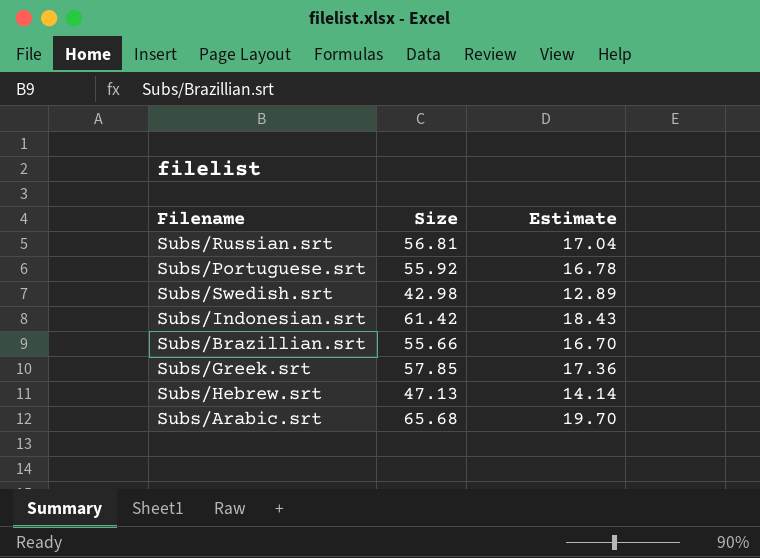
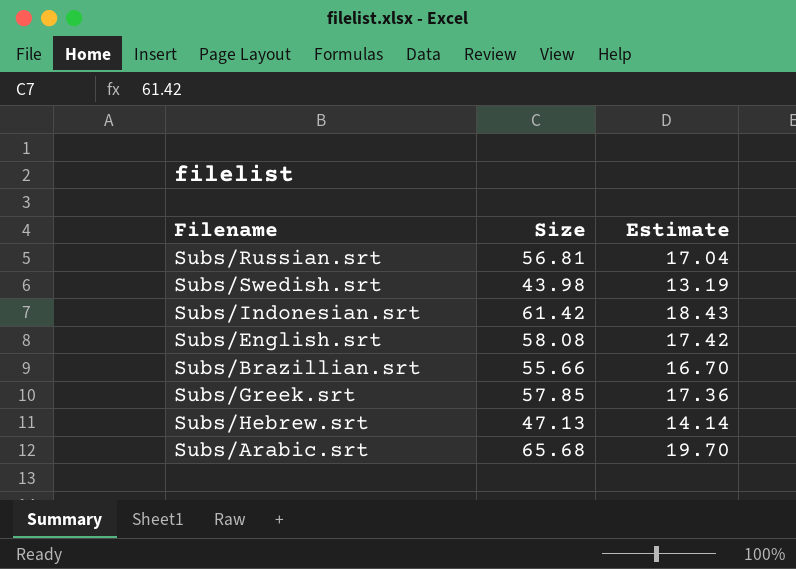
row Subs/Portuguese.srt: 55.92 | 16.78 -> none
Subs/Swedish.srt | Size: 42.98 -> 43.98
Subs/Swedish.srt | Estimate: 12.89 -> 13.19
row Subs/English.srt: none -> 58.08 | 17.42

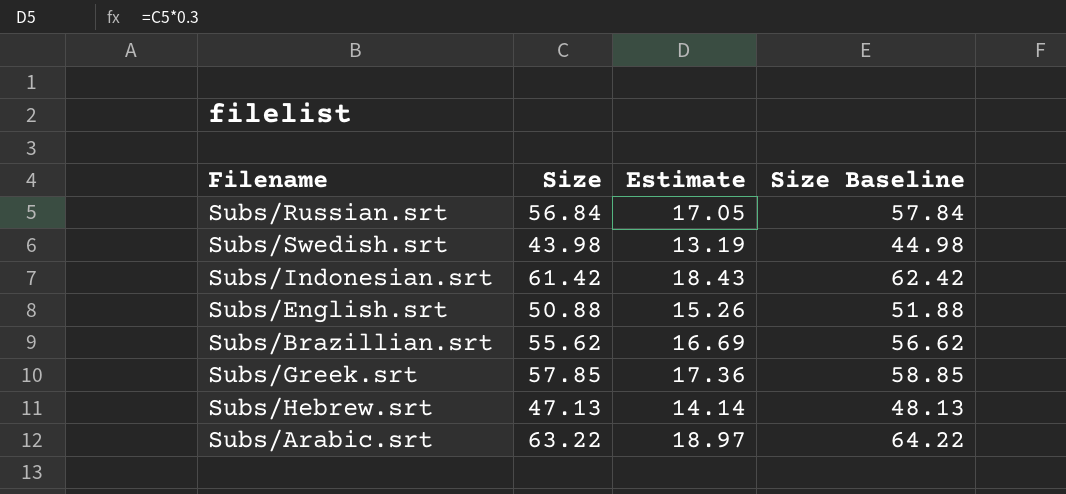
column Size Baseline | formula: none -> [Size] + 1
Subs/Russian.srt | Size: 56.81 -> 56.84
Subs/Russian.srt | Estimate: 17.04 -> 17.05
Subs/English.srt | Size: 58.08 -> 50.88
Subs/English.srt | Estimate: 17.42 -> 15.26
Subs/Brazillian.srt | Size: 55.66 -> 55.62
Subs/Brazillian.srt | Estimate: 16.70 -> 16.69
Subs/Arabic.srt | Size: 65.68 -> 63.22
Subs/Arabic.srt | Estimate: 19.70 -> 18.97

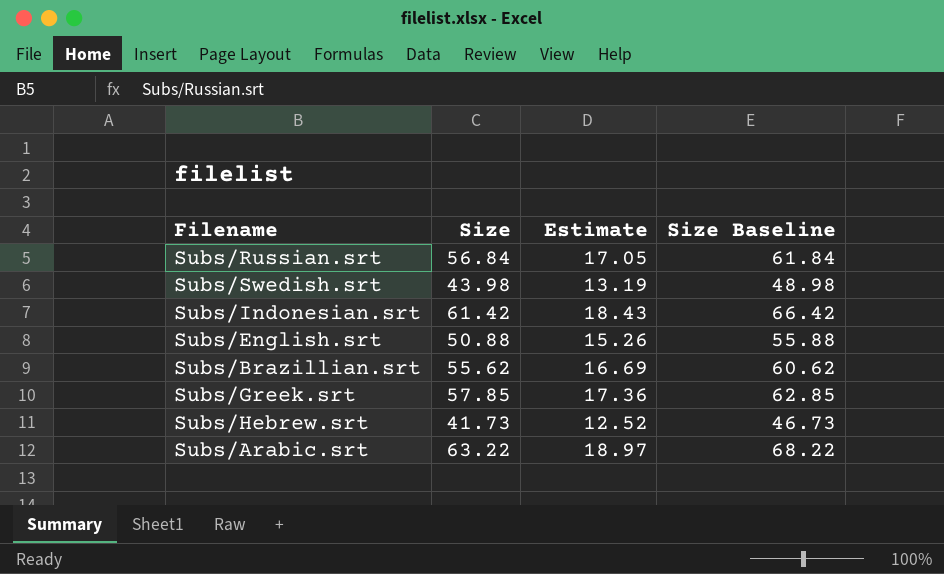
column Size Baseline | formula: [Size] + 1 -> [Size] + 5
Subs/Hebrew.srt | Size: 47.13 -> 41.73
Subs/Hebrew.srt | Estimate: 14.14 -> 12.52

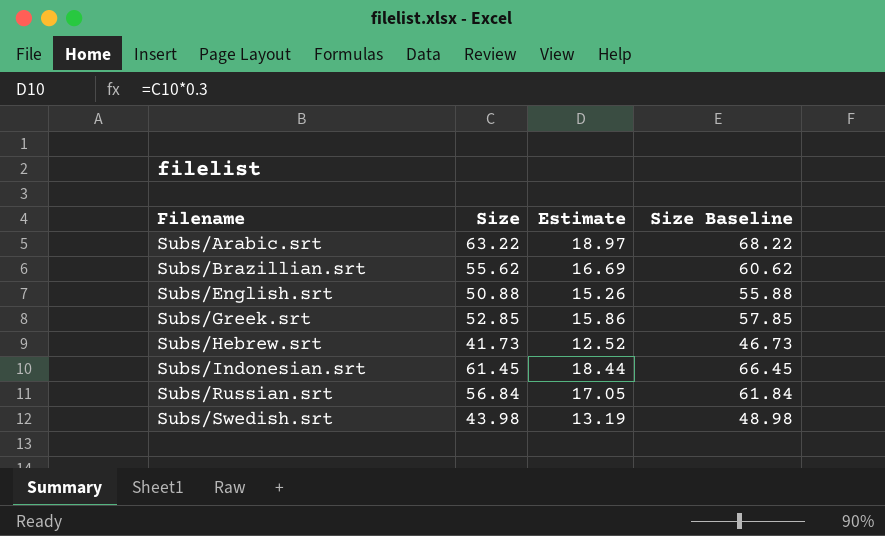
row order: none -> Filename ascending
Subs/Greek.srt | Size: 57.85 -> 52.85
Subs/Greek.srt | Estimate: 17.36 -> 15.86
Subs/Greek.srt | Size Baseline: 62.85 -> 57.85
Subs/Indonesian.srt | Size: 61.42 -> 61.45
Subs/Indonesian.srt | Estimate: 18.43 -> 18.44
Subs/Indonesian.srt | Size Baseline: 66.42 -> 66.45

